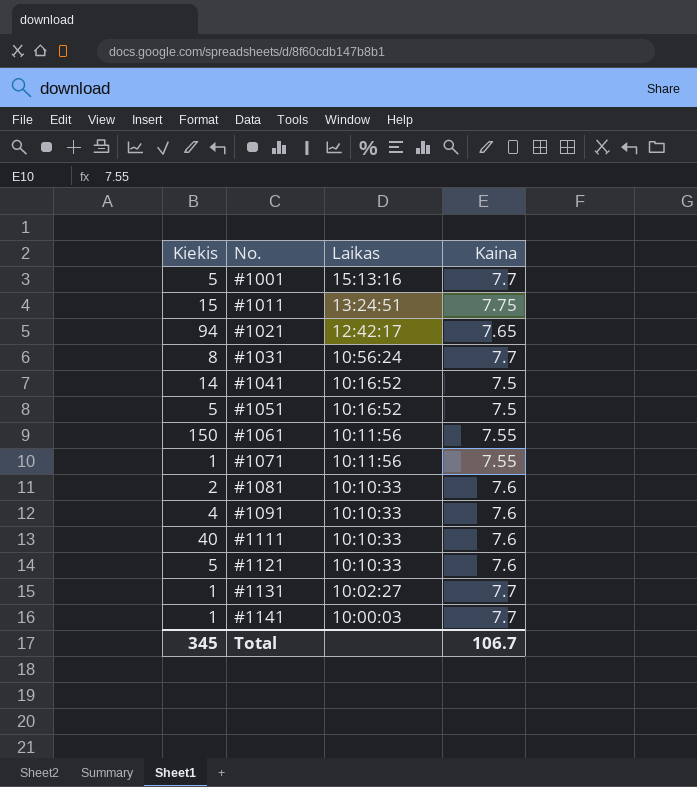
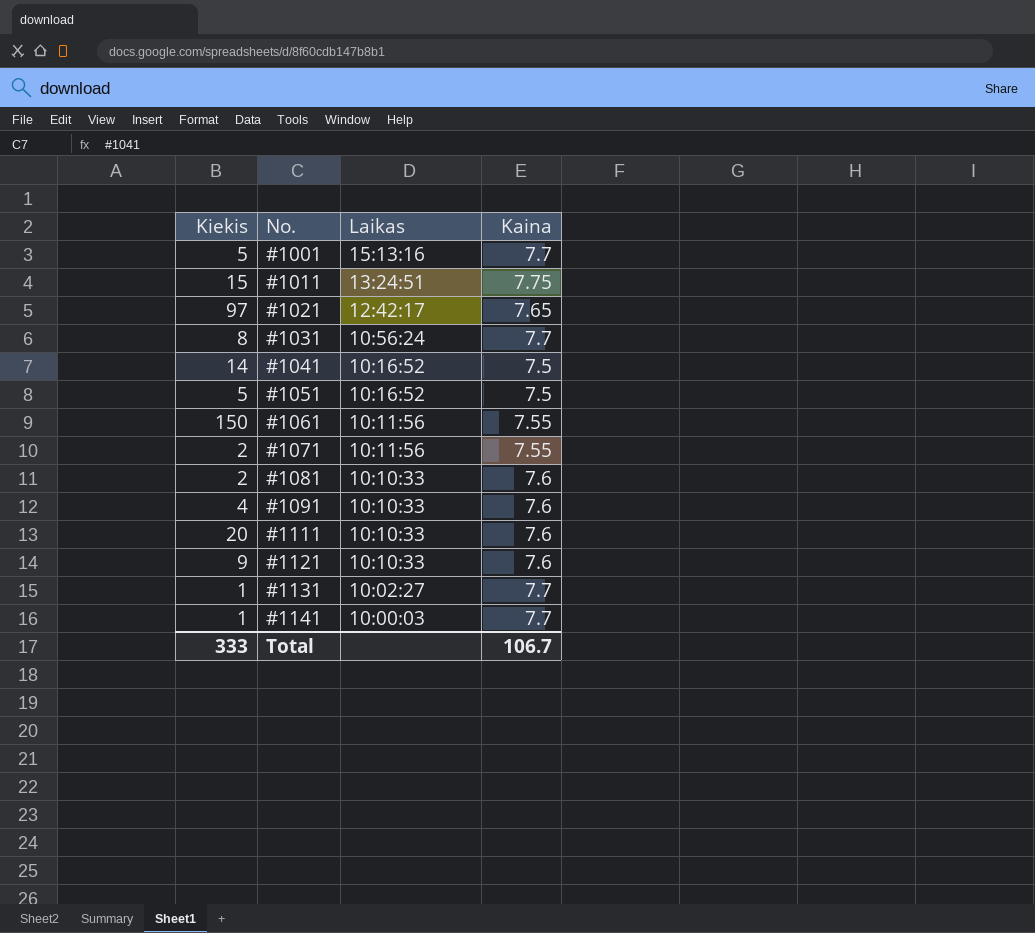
#1021 | Kiekis: 94 -> 97
#1071 | Kiekis: 1 -> 2
#1111 | Kiekis: 40 -> 20
#1121 | Kiekis: 5 -> 9
Total | Kiekis: 345 -> 333

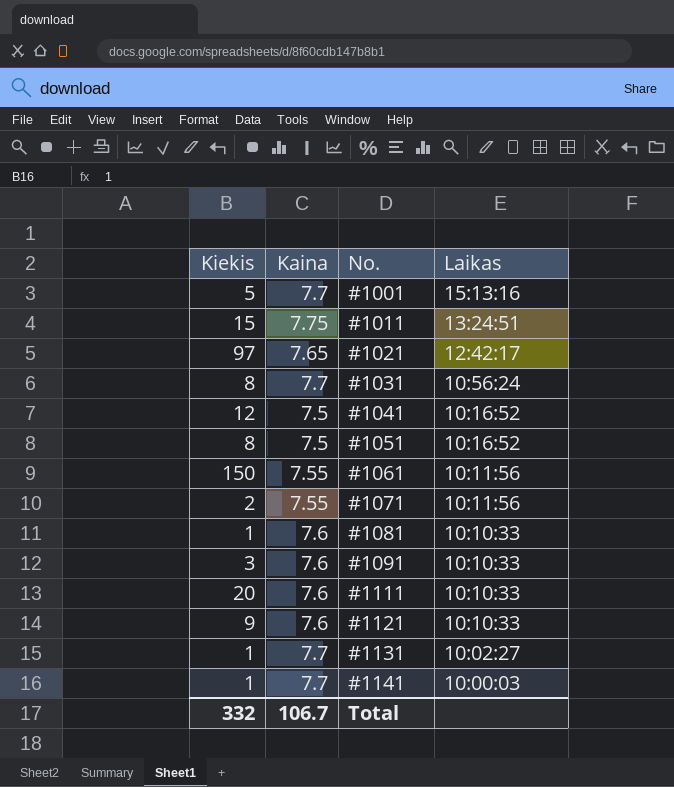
column Kaina | position: 4 -> 2
#1041 | Kiekis: 14 -> 12
#1051 | Kiekis: 5 -> 8
#1081 | Kiekis: 2 -> 1
#1091 | Kiekis: 4 -> 3
Total | Kiekis: 333 -> 332

